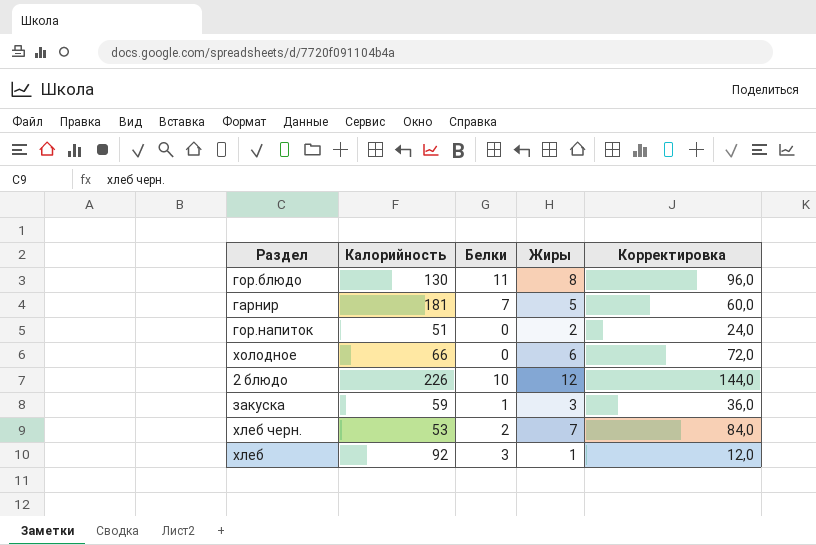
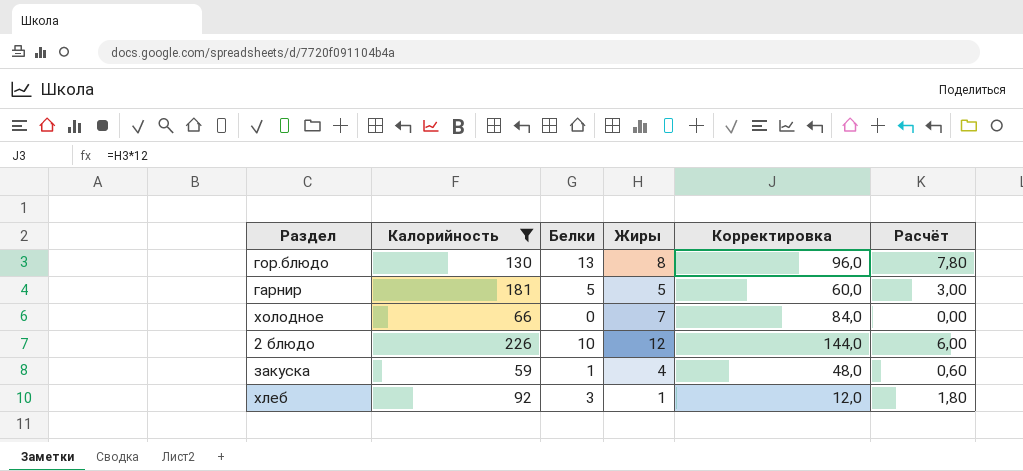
filter: none -> Калорийность >= 59
column Расчёт | formula: none -> [Белки] * 0,6
гор.блюдо | Белки: 11 -> 13
гарнир | Белки: 7 -> 5
холодное | Жиры: 6 -> 7
холодное | Корректировка: 72,0 -> 84,0
закуска | Жиры: 3 -> 4
закуска | Корректировка: 36,0 -> 48,0

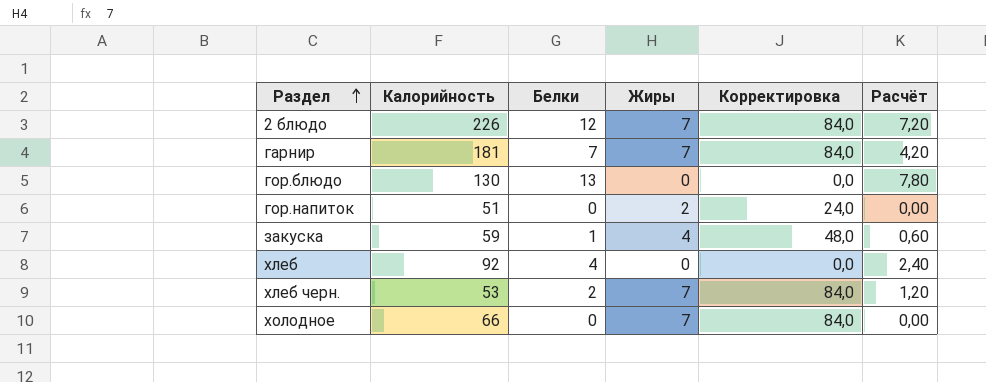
filter: Калорийность >= 59 -> none
row order: none -> Раздел ascending
2 блюдо | Белки: 10 -> 12
2 блюдо | Жиры: 12 -> 7
2 блюдо | Корректировка: 144,0 -> 84,0
2 блюдо | Расчёт: 6,00 -> 7,20
гарнир | Белки: 5 -> 7
гарнир | Жиры: 5 -> 7
гарнир | Корректировка: 60,0 -> 84,0
гарнир | Расчёт: 3,00 -> 4,20
гор.блюдо | Жиры: 8 -> 0
гор.блюдо | Корректировка: 96,0 -> 0,0
хлеб | Белки: 3 -> 4
хлеб | Жиры: 1 -> 0
хлеб | Корректировка: 12,0 -> 0,0
хлеб | Расчёт: 1,80 -> 2,40

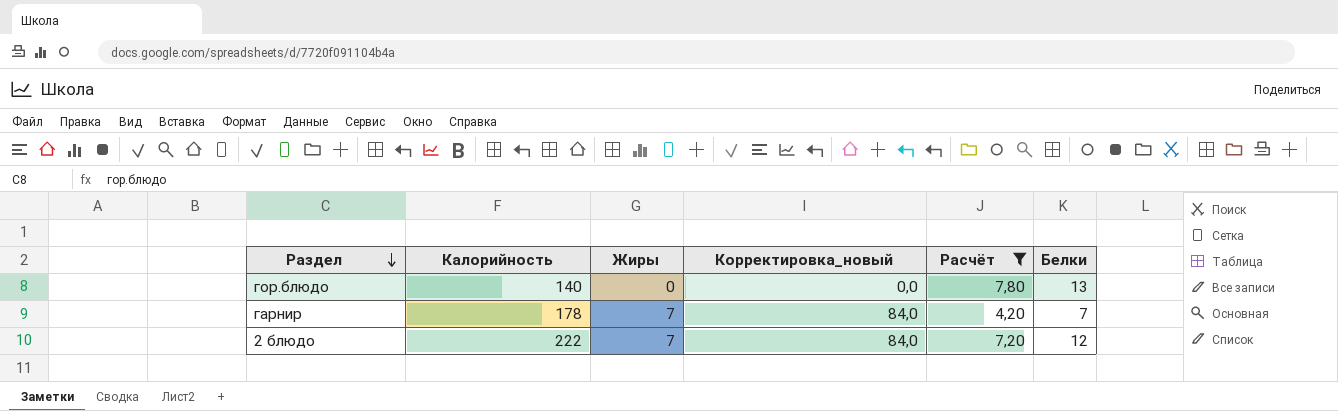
filter: none -> Расчёт >= 4,20
row order: Раздел ascending -> Раздел descending
column name: Корректировка -> Корректировка_новый
column Белки | position: 3 -> 6
гор.блюдо | Калорийность: 130 -> 140
гарнир | Калорийность: 181 -> 178
2 блюдо | Калорийность: 226 -> 222

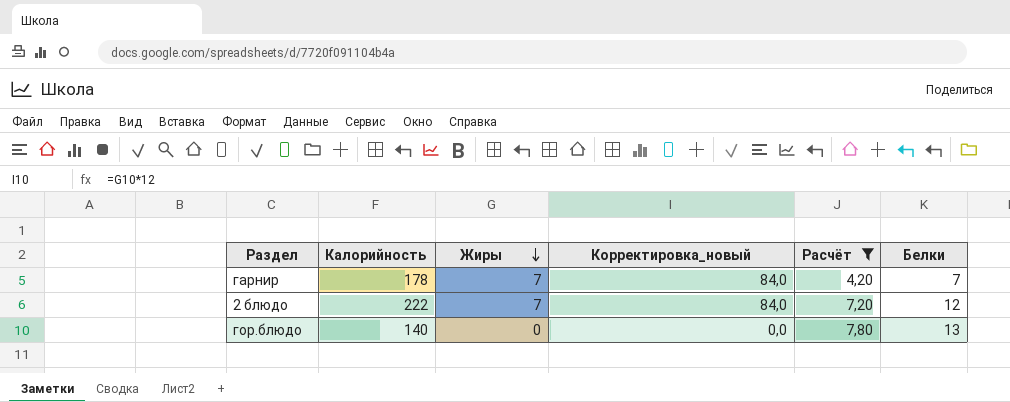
row order: Раздел descending -> Жиры descending

